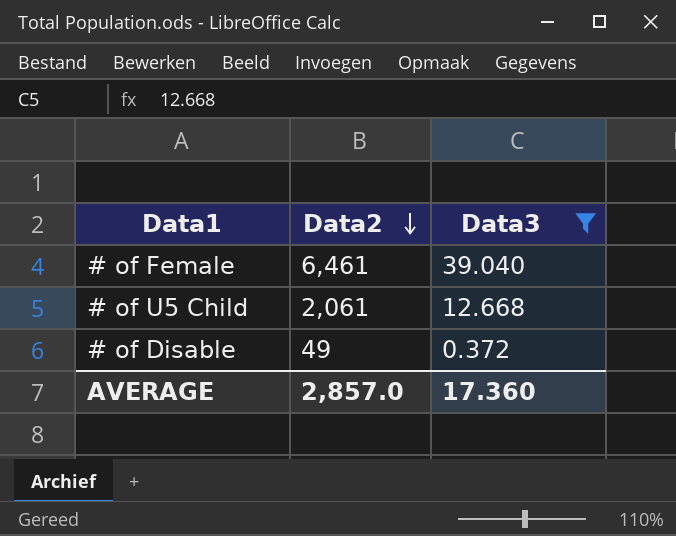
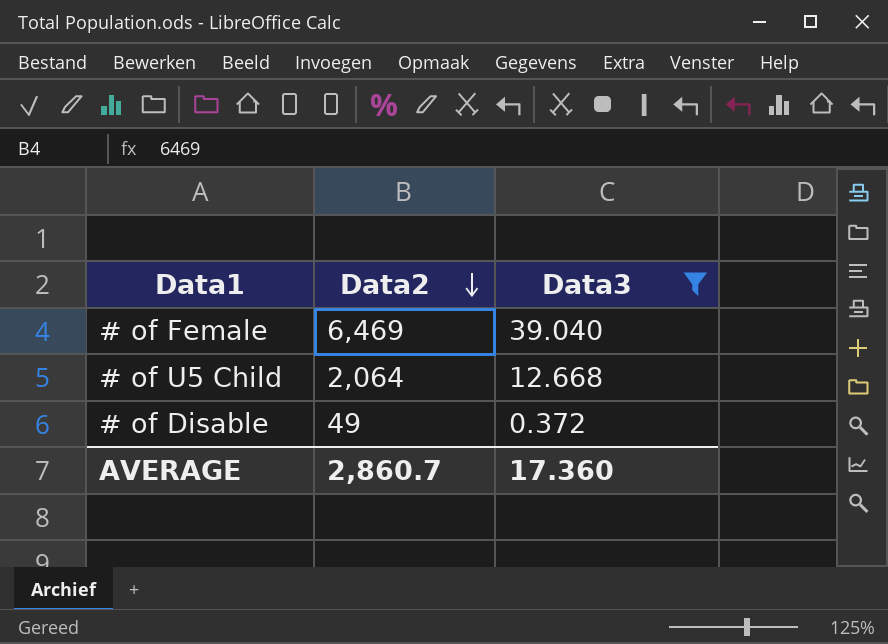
# of Female | Data2: 6,461 -> 6,469
# of U5 Child | Data2: 2,061 -> 2,064
AVERAGE | Data2: 2,857.0 -> 2,860.7

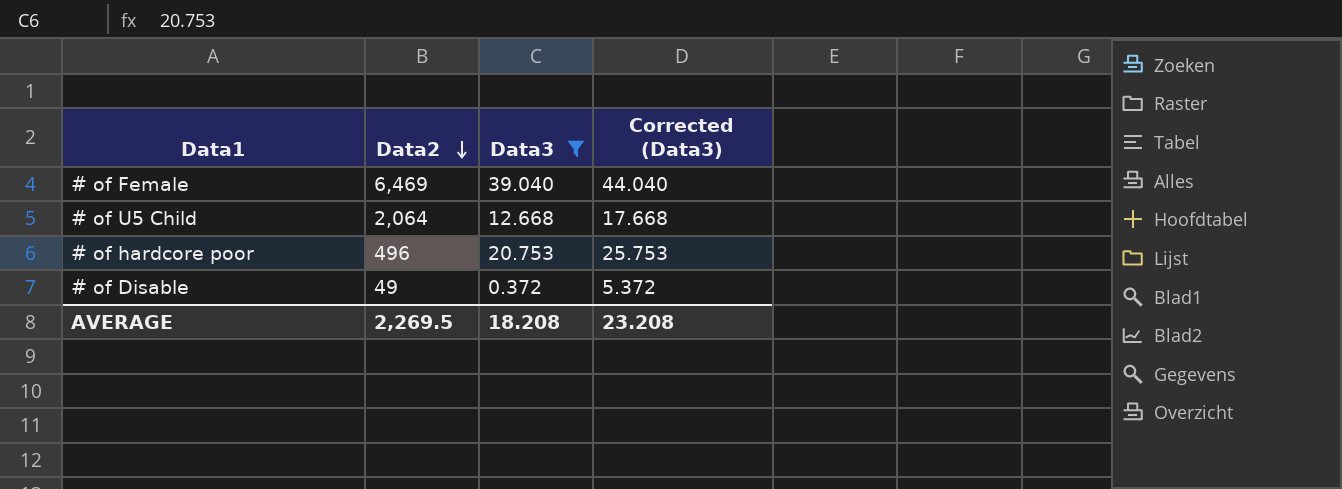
column Corrected (Data3) | formula: none -> [Data3] + 5
row # of hardcore poor: none -> 496 | 20.753 | 25.753
AVERAGE | Data2: 2,860.7 -> 2,269.5
AVERAGE | Data3: 17.360 -> 18.208

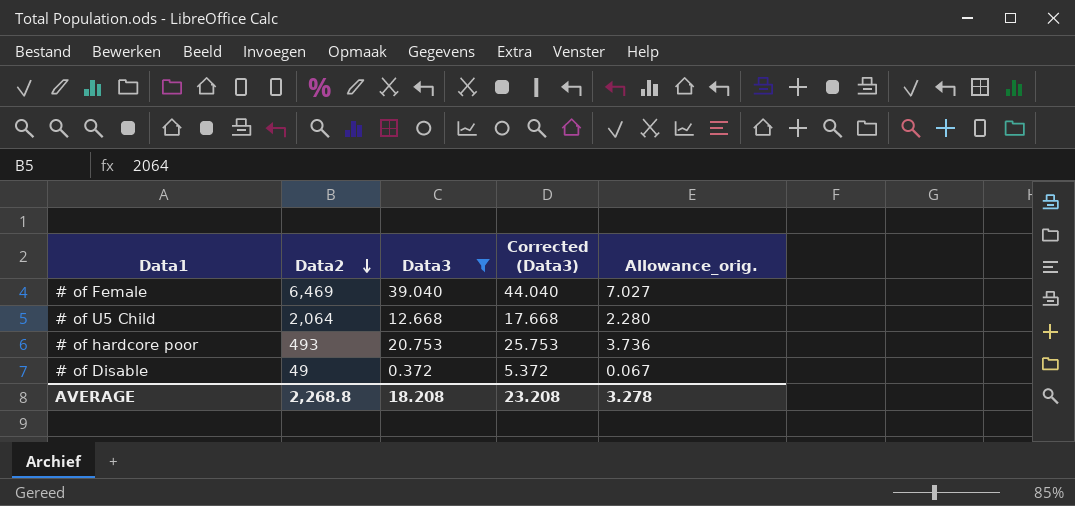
column Allowance_orig. | formula: none -> [Data3] * 0.18
# of hardcore poor | Data2: 496 -> 493
AVERAGE | Data2: 2,269.5 -> 2,268.8

